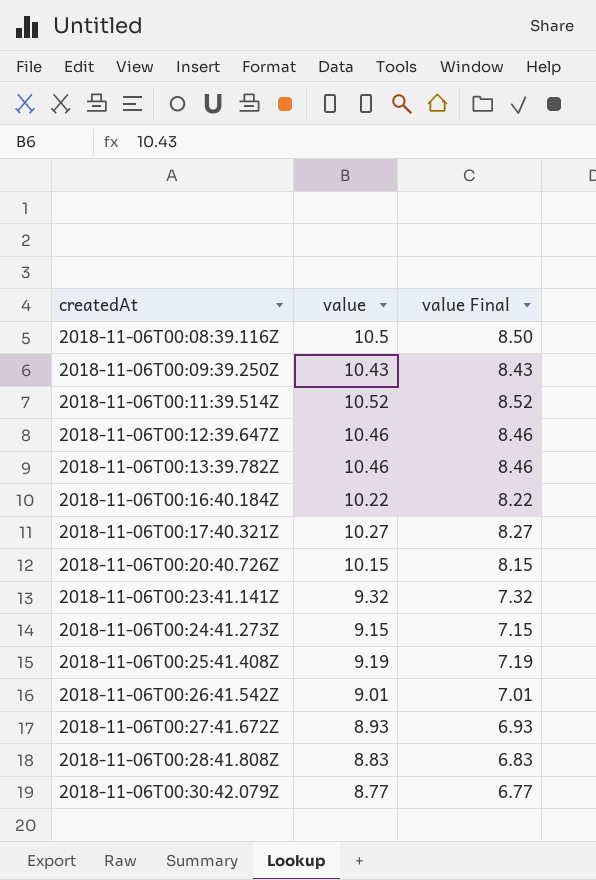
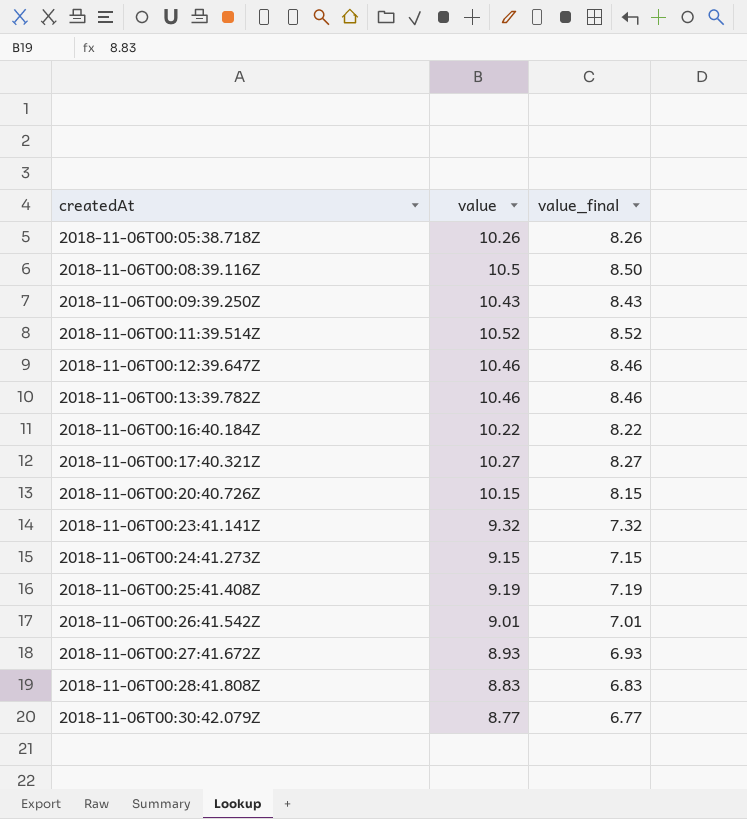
column name: value Final -> value_final
row 2018-11-06T00:05:38.718Z: none -> 10.26 | 8.26

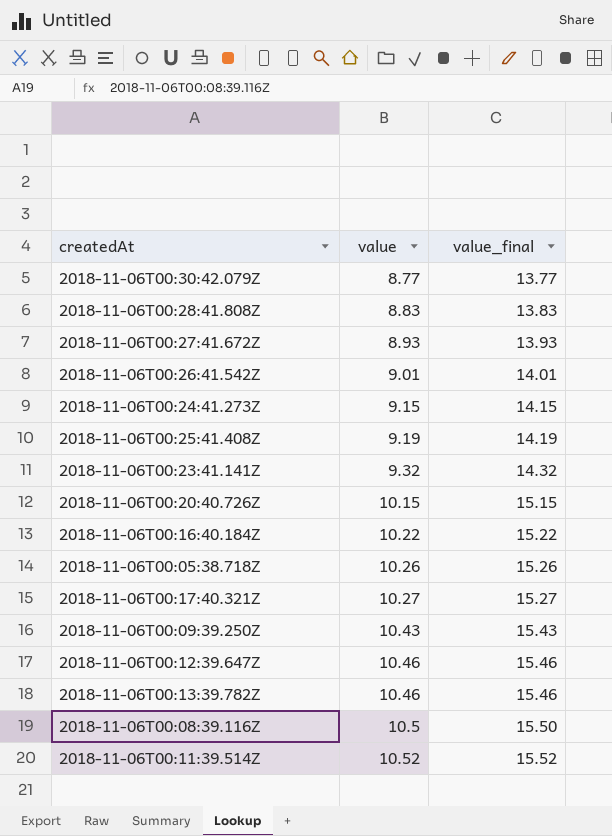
row order: createdAt ascending -> value ascending
column value_final | formula: [value] - 2 -> [value] + 5

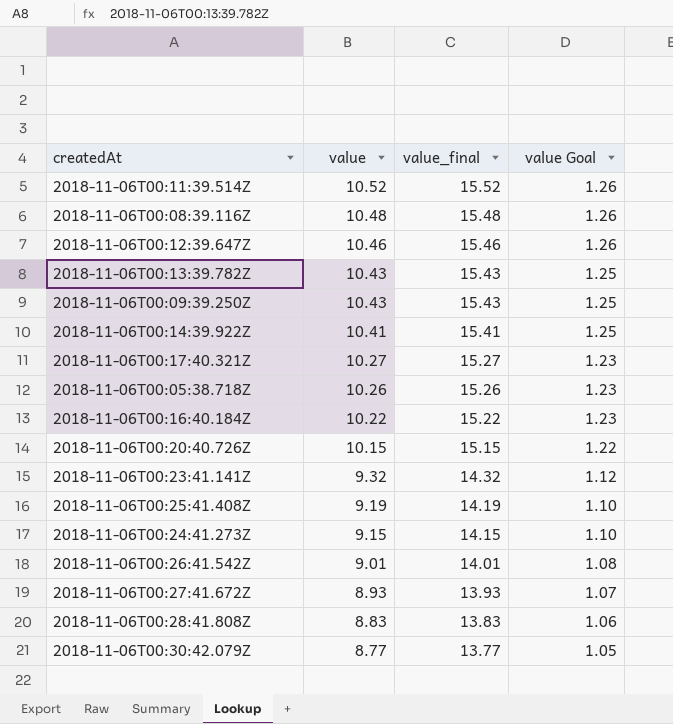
row order: value ascending -> value descending
column value Goal | formula: none -> [value] * 0.12
2018-11-06T00:08:39.116Z | value: 10.5 -> 10.48
2018-11-06T00:08:39.116Z | value_final: 15.50 -> 15.48
2018-11-06T00:13:39.782Z | value: 10.46 -> 10.43
2018-11-06T00:13:39.782Z | value_final: 15.46 -> 15.43
row 2018-11-06T00:14:39.922Z: none -> 10.41 | 15.41 | 1.25

